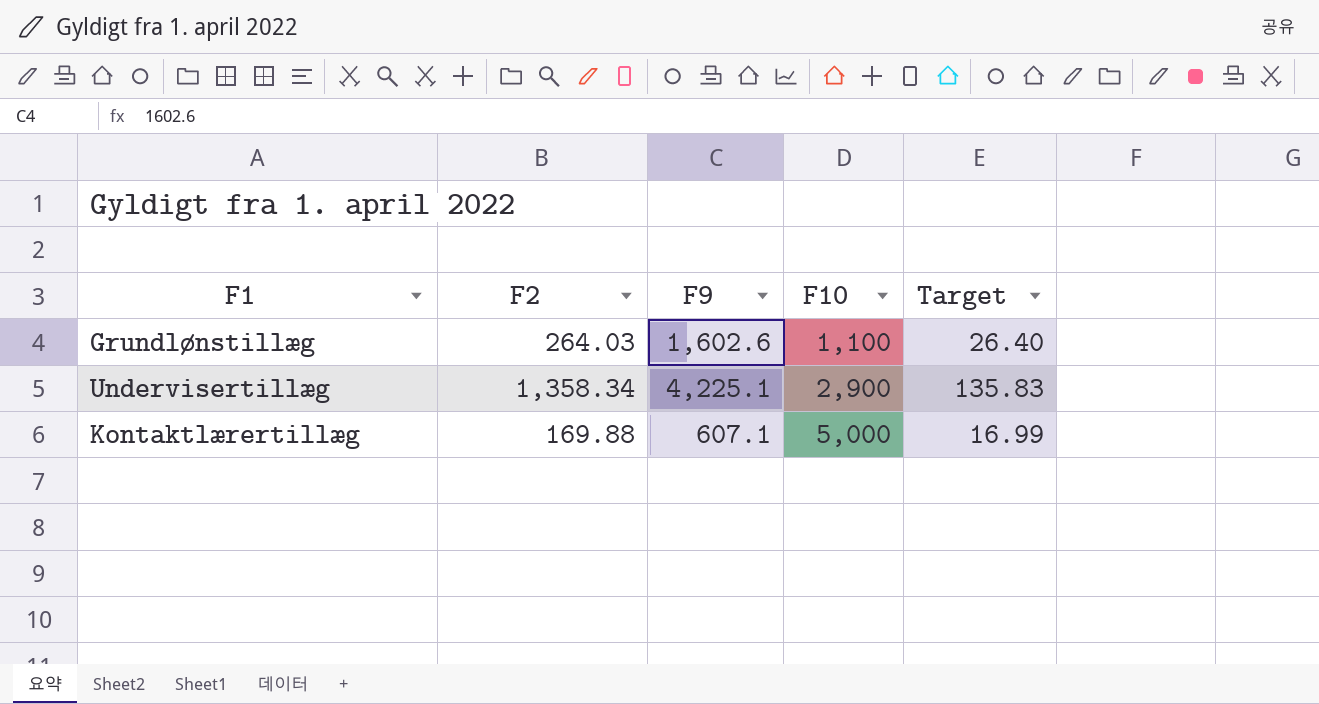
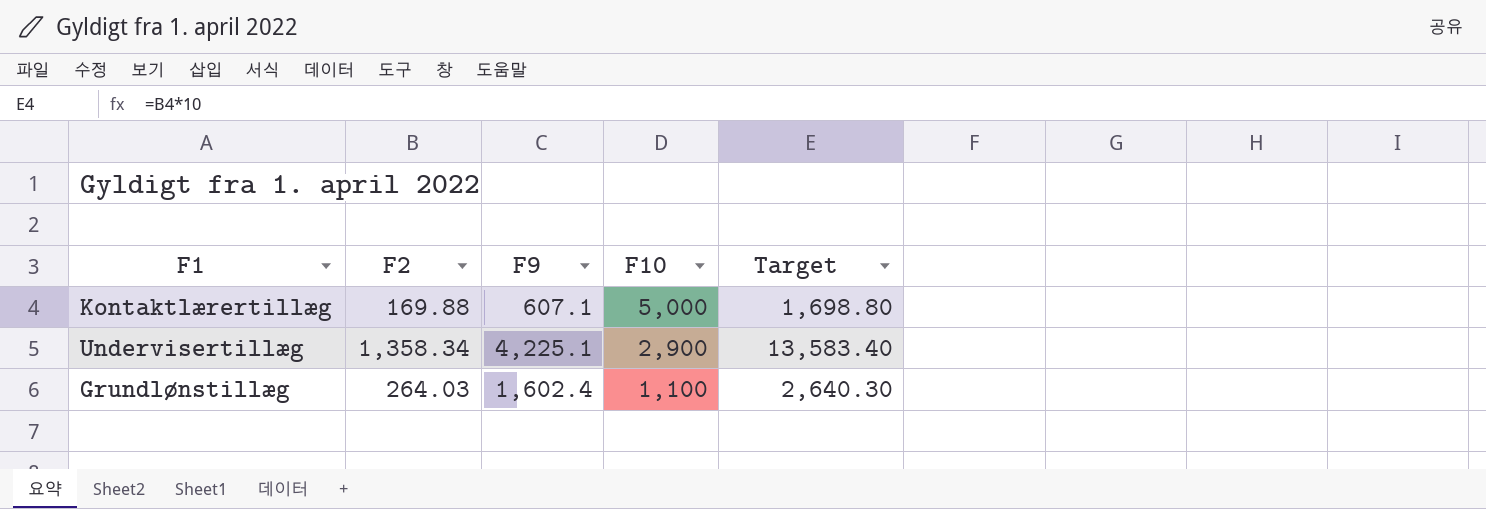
row order: F10 ascending -> F10 descending
column Target | formula: [F2] * 0.1 -> [F2] * 10
Grundlønstillæg | F9: 1,602.6 -> 1,602.4

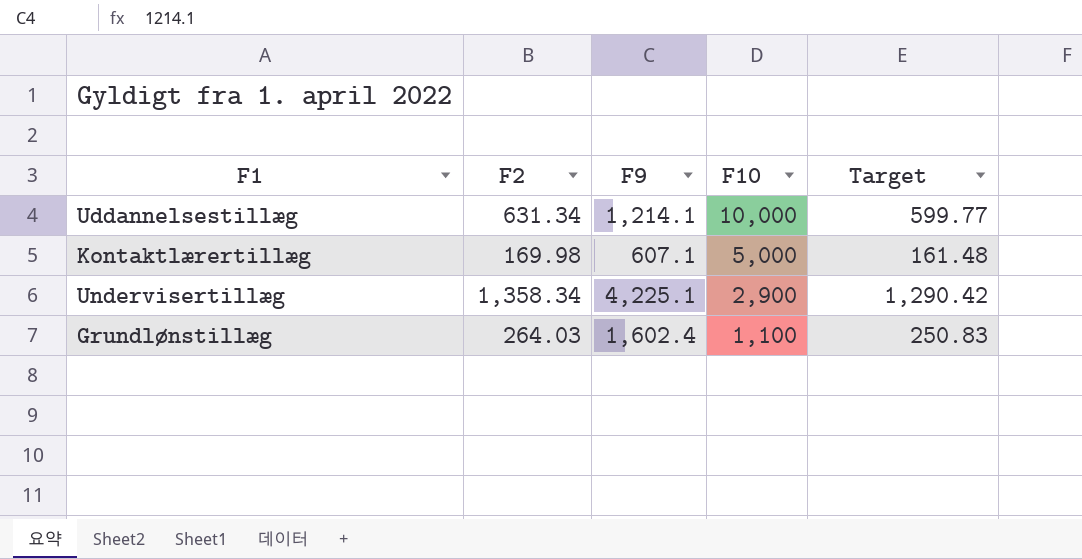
column Target | formula: [F2] * 10 -> [F2] * 0.95
row Uddannelsestillæg: none -> 631.34 | 1,214.1 | 10,000 | 599.77
Kontaktlærertillæg | F2: 169.88 -> 169.98

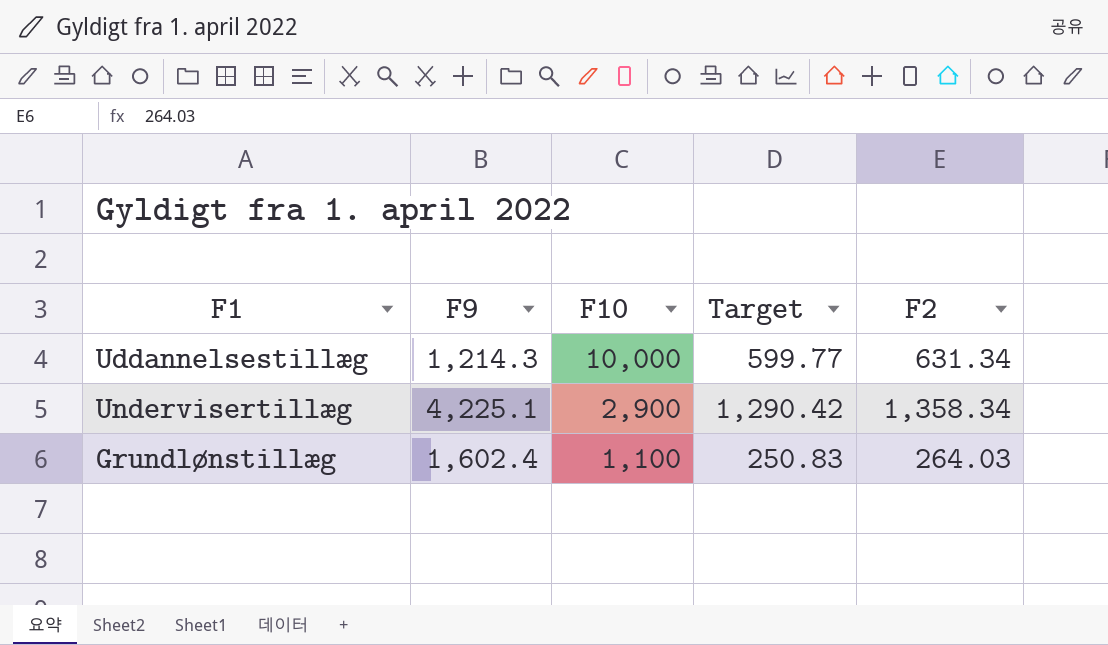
column F2 | position: 2 -> 5
row Kontaktlærertillæg: 169.98 | 607.1 | 5,000 | 161.48 -> none
Uddannelsestillæg | F9: 1,214.1 -> 1,214.3

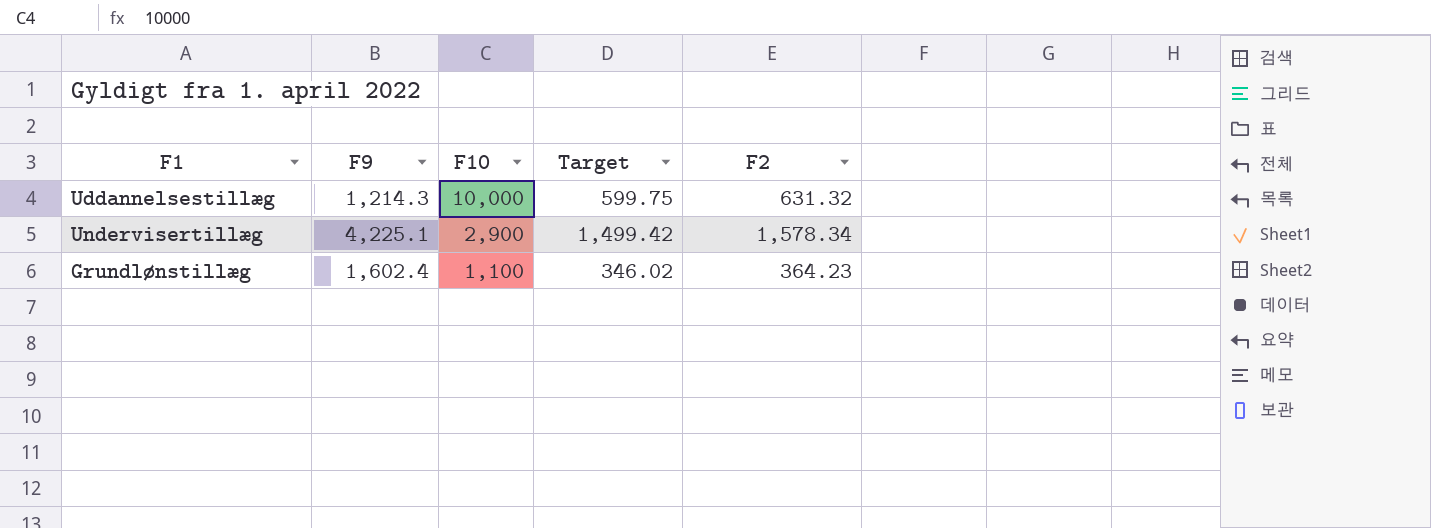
Uddannelsestillæg | Target: 599.77 -> 599.75
Uddannelsestillæg | F2: 631.34 -> 631.32
Undervisertillæg | Target: 1,290.42 -> 1,499.42
Undervisertillæg | F2: 1,358.34 -> 1,578.34
Grundlønstillæg | Target: 250.83 -> 346.02
Grundlønstillæg | F2: 264.03 -> 364.23

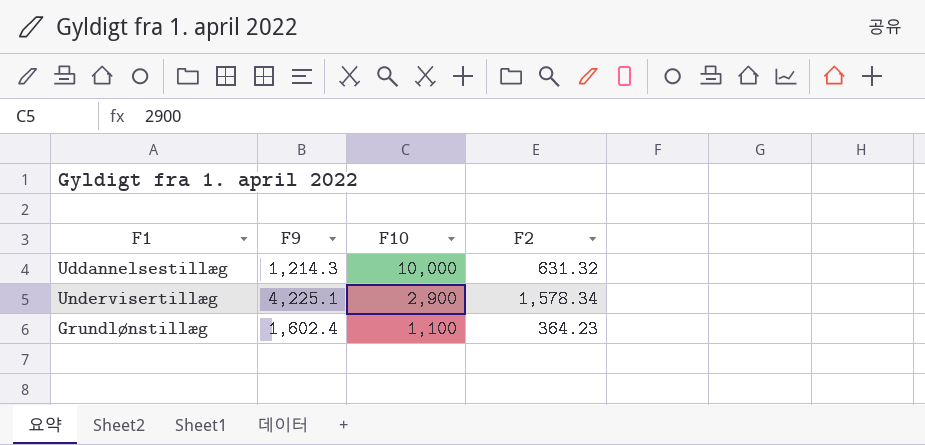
column Target | formula: [F2] * 0.95 -> none

